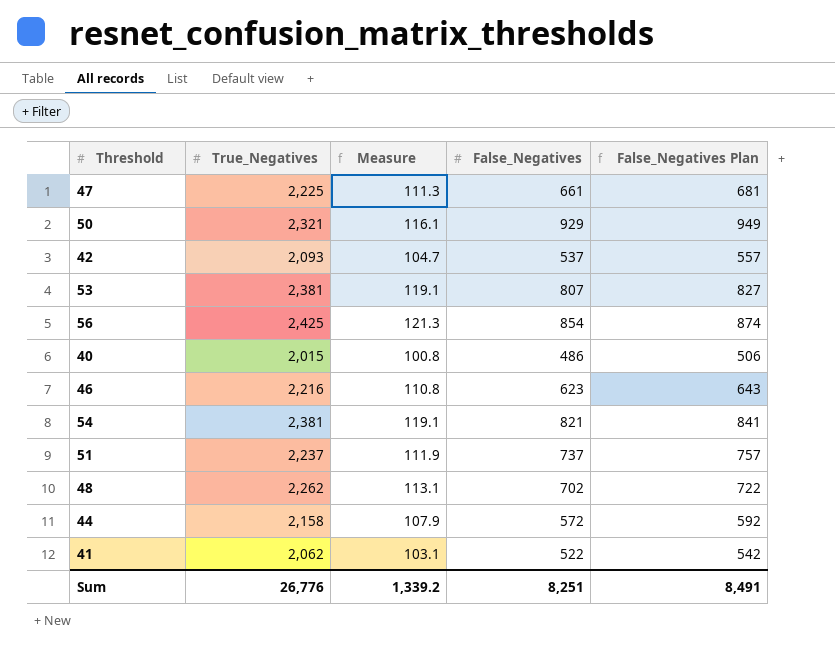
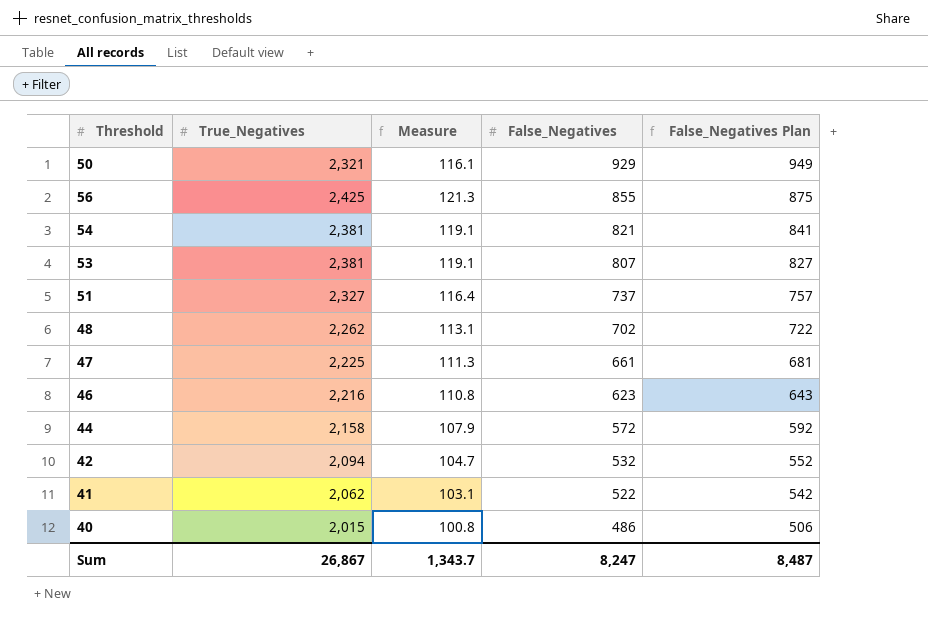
row order: none -> False_Negatives descending
56 | False_Negatives: 854 -> 855
56 | False_Negatives Plan: 874 -> 875
51 | True_Negatives: 2,237 -> 2,327
51 | Measure: 111.9 -> 116.4
42 | True_Negatives: 2,093 -> 2,094
42 | False_Negatives: 537 -> 532
42 | False_Negatives Plan: 557 -> 552
Sum | True_Negatives: 26,776 -> 26,867
Sum | Measure: 1,339.2 -> 1,343.7
Sum | False_Negatives: 8,251 -> 8,247
Sum | False_Negatives Plan: 8,491 -> 8,487

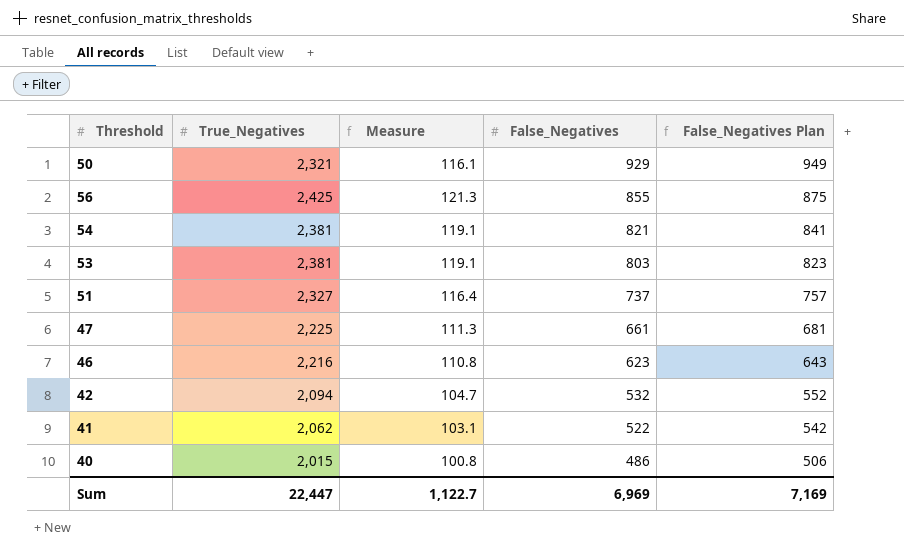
row 48: 2,262 | 113.1 | 702 | 722 -> none
row 44: 2,158 | 107.9 | 572 | 592 -> none
53 | False_Negatives: 807 -> 803
53 | False_Negatives Plan: 827 -> 823
Sum | True_Negatives: 26,867 -> 22,447
Sum | Measure: 1,343.7 -> 1,122.7
Sum | False_Negatives: 8,247 -> 6,969
Sum | False_Negatives Plan: 8,487 -> 7,169

